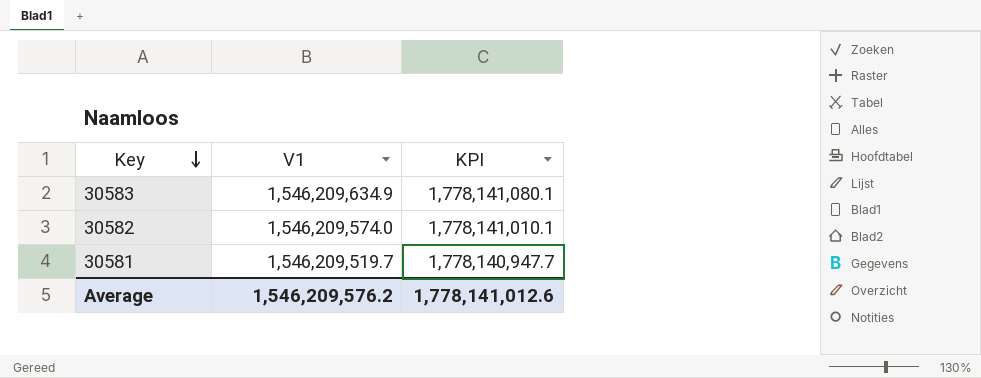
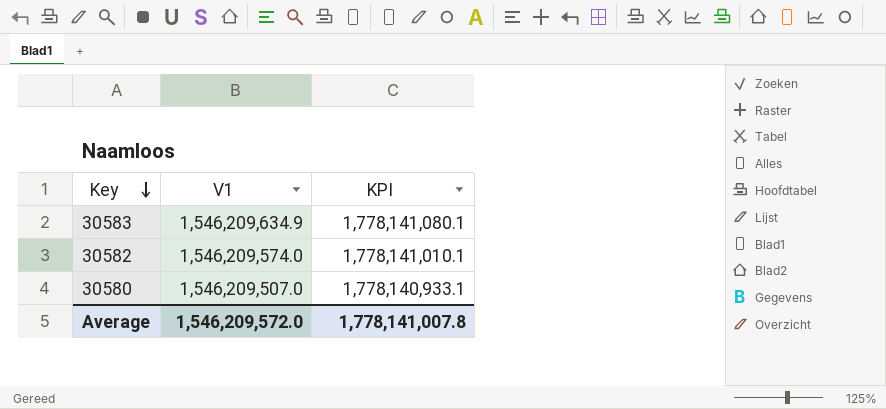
row 30581: 1,546,209,519.7 | 1,778,140,947.7 -> none
row 30580: none -> 1,546,209,507.0 | 1,778,140,933.1
Average | V1: 1,546,209,576.2 -> 1,546,209,572.0
Average | KPI: 1,778,141,012.6 -> 1,778,141,007.8

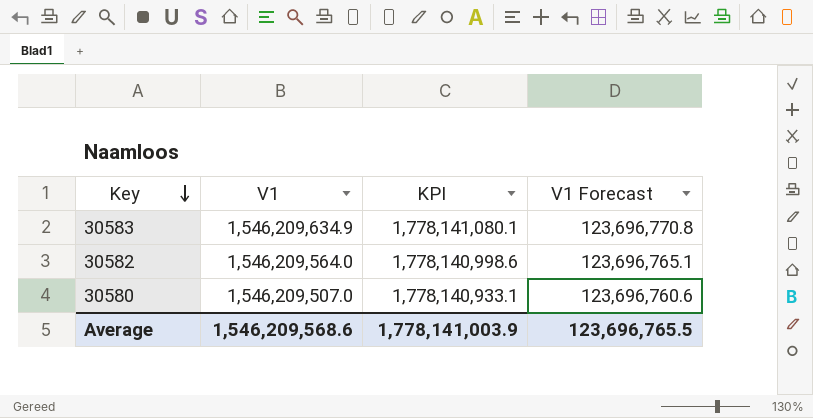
column V1 Forecast | formula: none -> [V1] * 0.08
30582 | V1: 1,546,209,574.0 -> 1,546,209,564.0
30582 | KPI: 1,778,141,010.1 -> 1,778,140,998.6
Average | V1: 1,546,209,572.0 -> 1,546,209,568.6
Average | KPI: 1,778,141,007.8 -> 1,778,141,003.9

